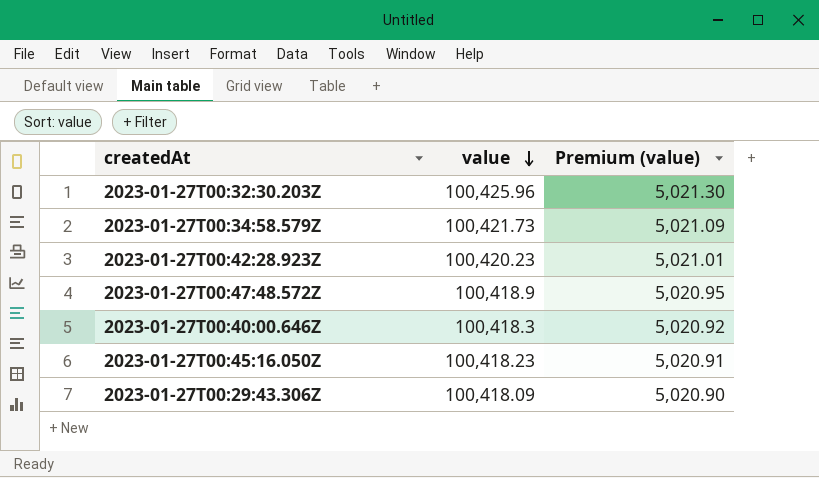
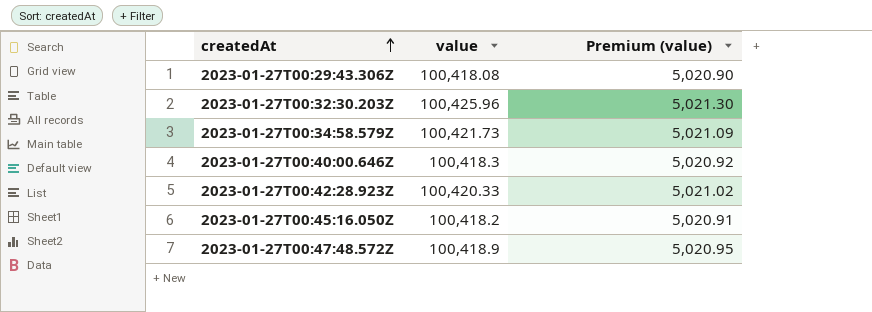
row order: value descending -> createdAt ascending
2023-01-27T00:29:43.306Z | value: 100,418.09 -> 100,418.08
2023-01-27T00:42:28.923Z | value: 100,420.23 -> 100,420.33
2023-01-27T00:42:28.923Z | Premium (value): 5,021.01 -> 5,021.02
2023-01-27T00:45:16.050Z | value: 100,418.23 -> 100,418.2

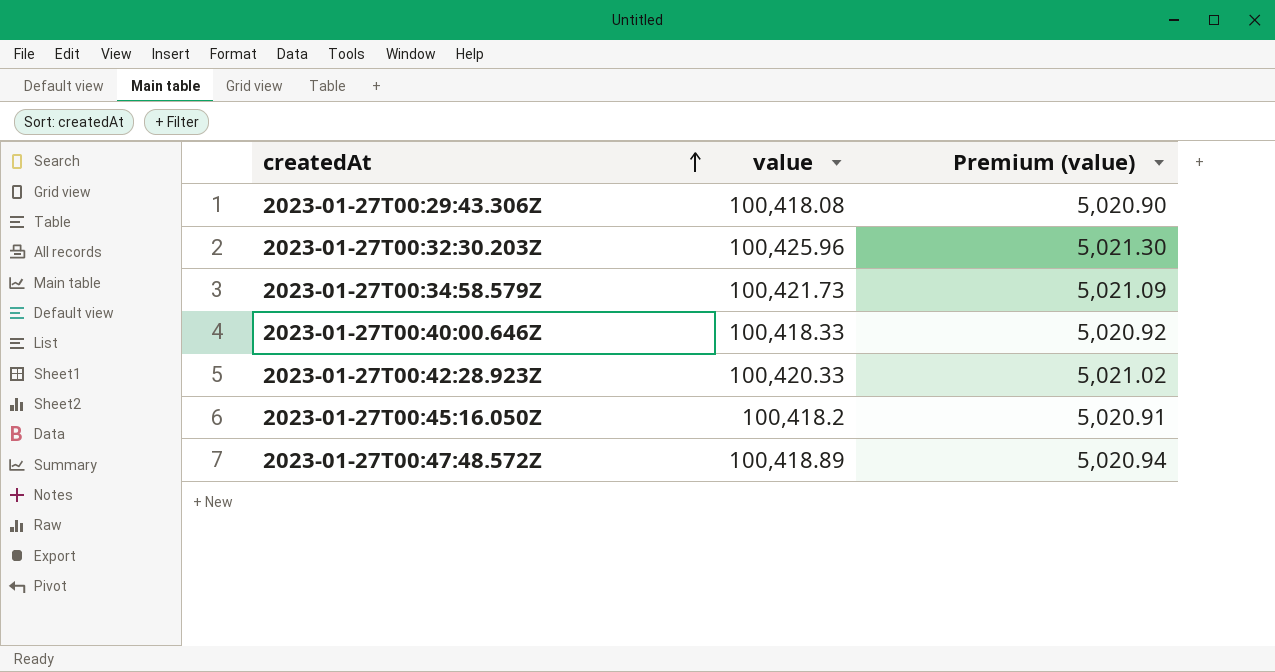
2023-01-27T00:40:00.646Z | value: 100,418.3 -> 100,418.33
2023-01-27T00:47:48.572Z | value: 100,418.9 -> 100,418.89
2023-01-27T00:47:48.572Z | Premium (value): 5,020.95 -> 5,020.94

